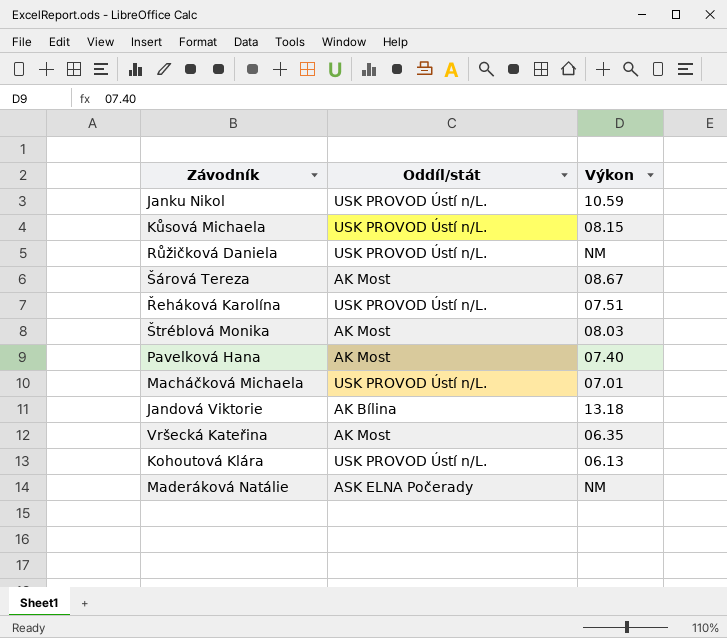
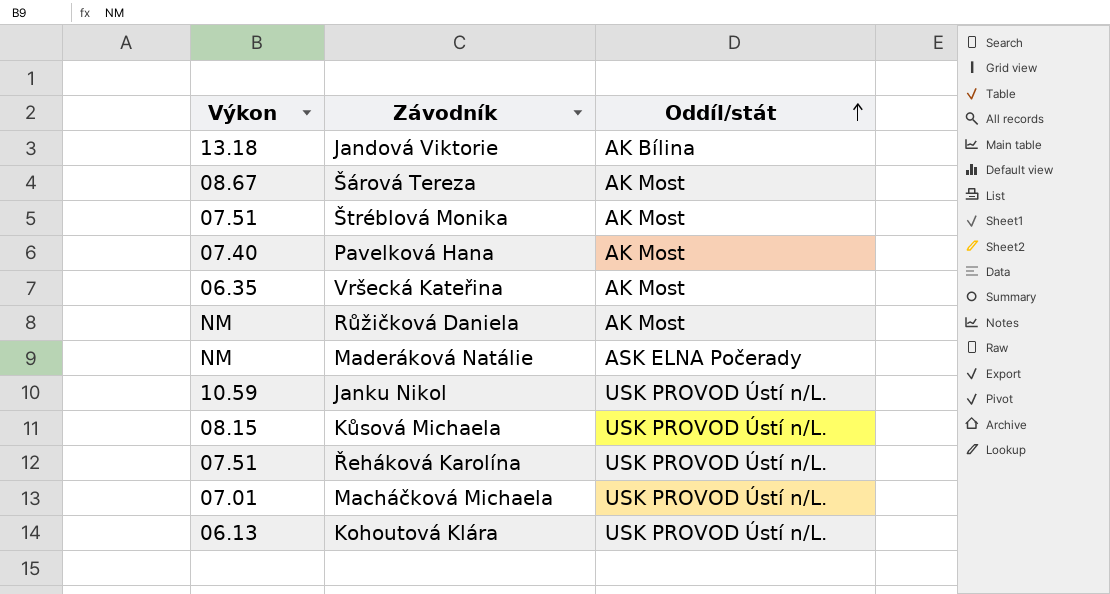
row order: none -> Oddíl/stát ascending
column Výkon | position: 3 -> 1
Štréblová Monika | Výkon: 08.03 -> 07.51
Růžičková Daniela | Oddíl/stát: USK PROVOD Ústí n/L. -> AK Most

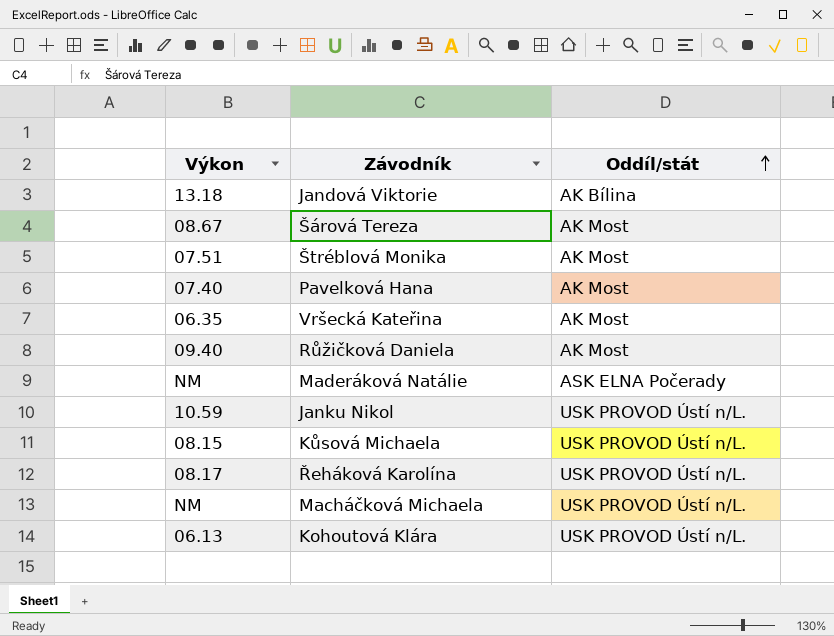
Růžičková Daniela | Výkon: NM -> 09.40
Řeháková Karolína | Výkon: 07.51 -> 08.17
Macháčková Michaela | Výkon: 07.01 -> NM

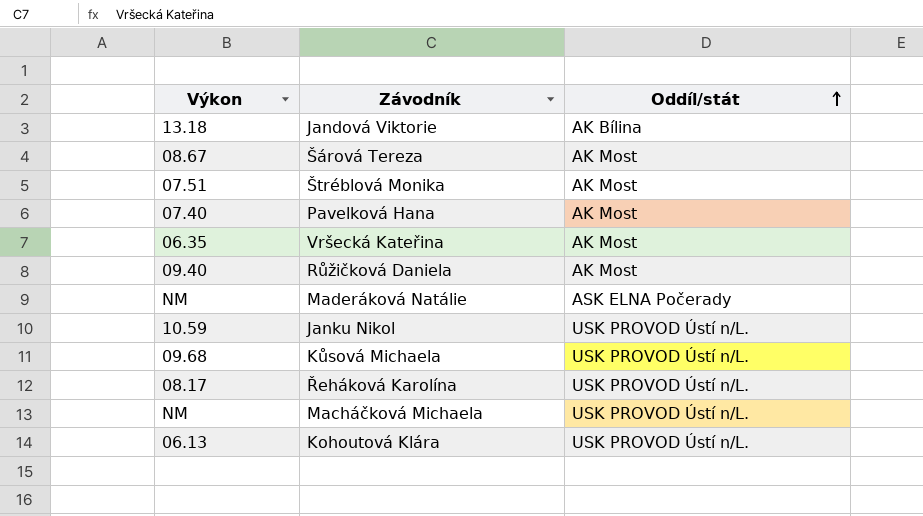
Kůsová Michaela | Výkon: 08.15 -> 09.68

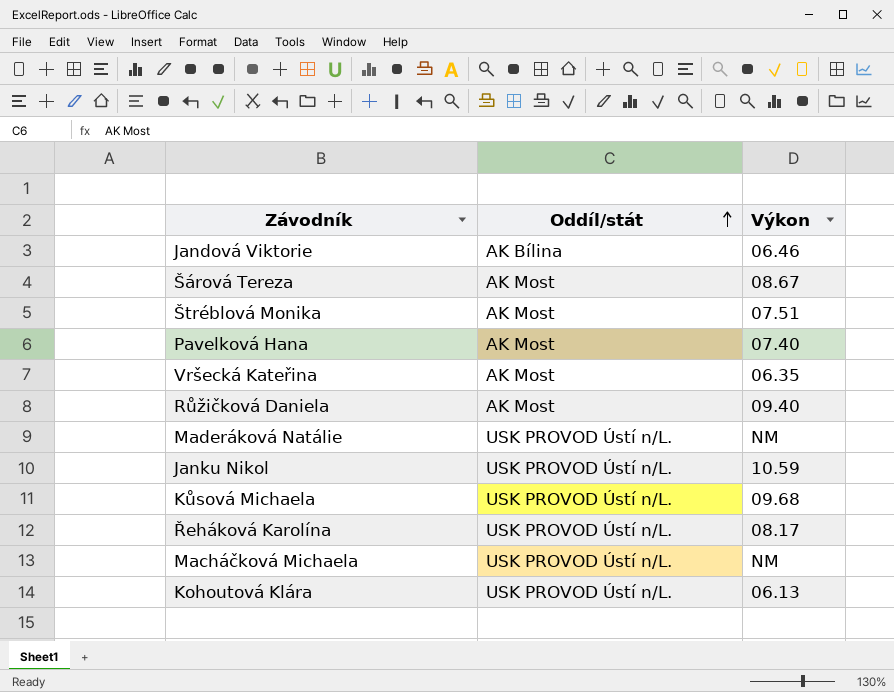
column Výkon | position: 1 -> 3
Jandová Viktorie | Výkon: 13.18 -> 06.46
Maderáková Natálie | Oddíl/stát: ASK ELNA Počerady -> USK PROVOD Ústí n/L.

